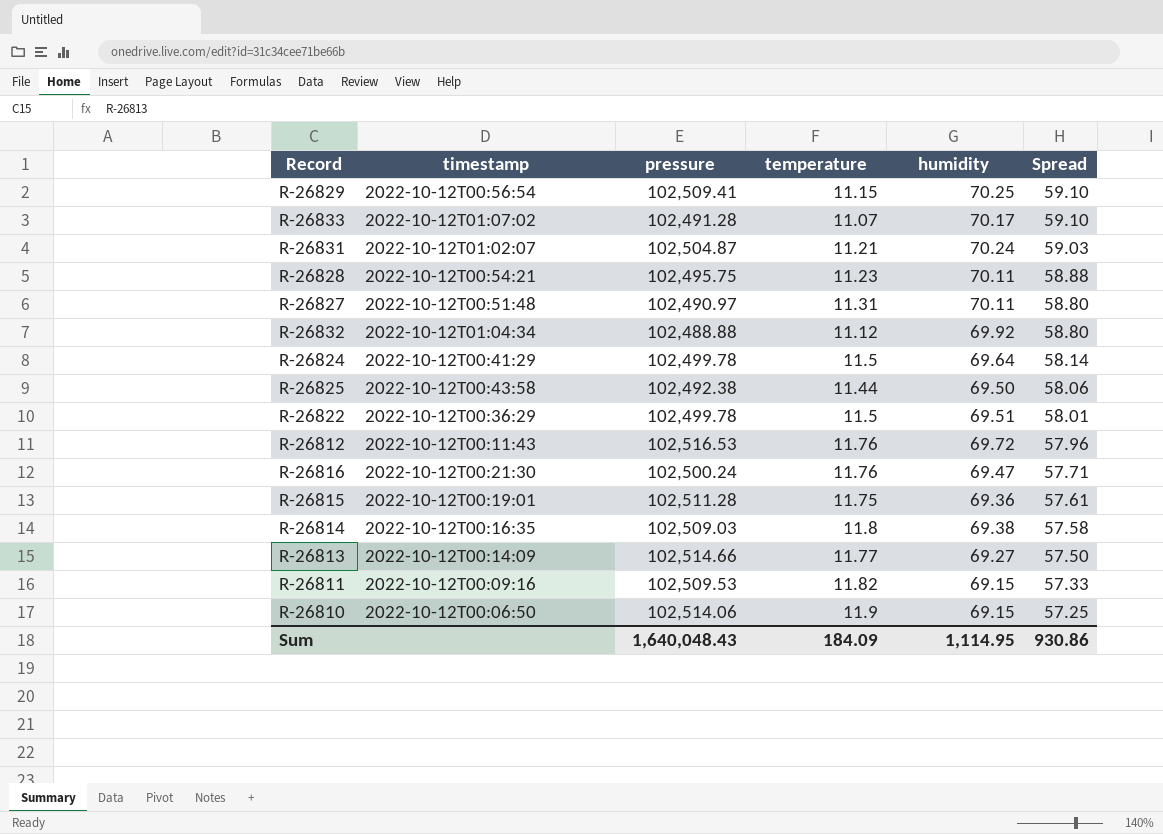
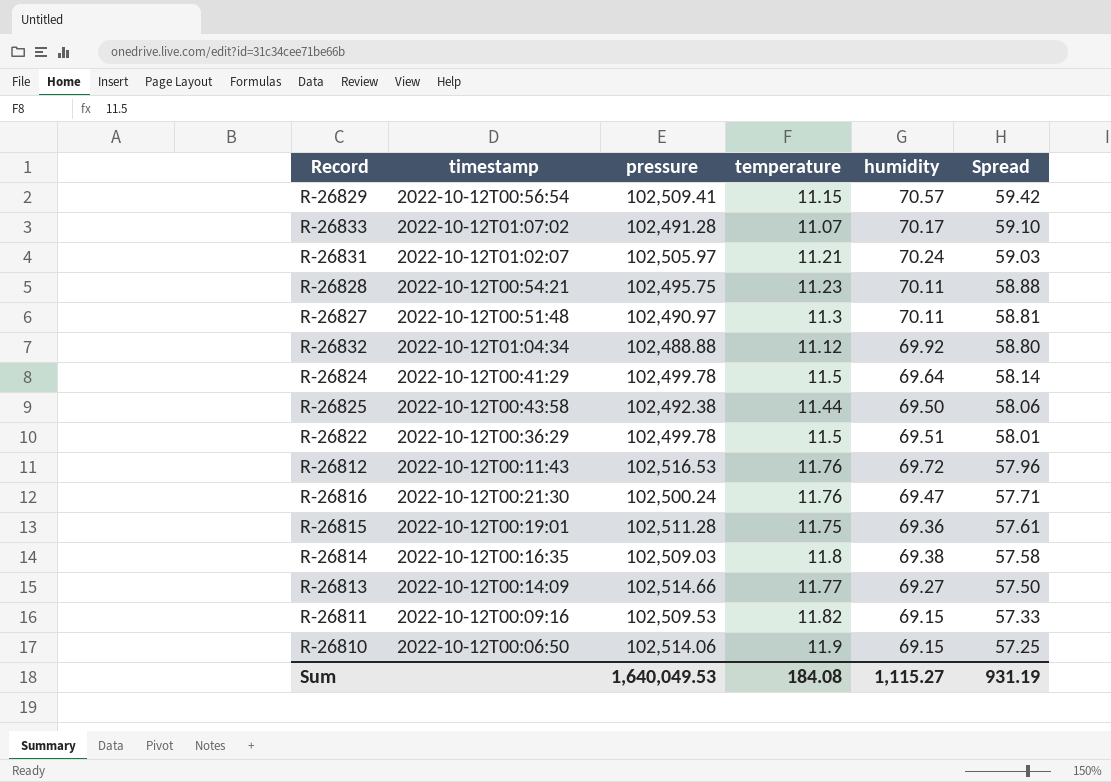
R-26829 | humidity: 70.25 -> 70.57
R-26829 | Spread: 59.10 -> 59.42
R-26831 | pressure: 102,504.87 -> 102,505.97
R-26827 | temperature: 11.31 -> 11.3
R-26827 | Spread: 58.80 -> 58.81
Sum | pressure: 1,640,048.43 -> 1,640,049.53
Sum | temperature: 184.09 -> 184.08
Sum | humidity: 1,114.95 -> 1,115.27
Sum | Spread: 930.86 -> 931.19

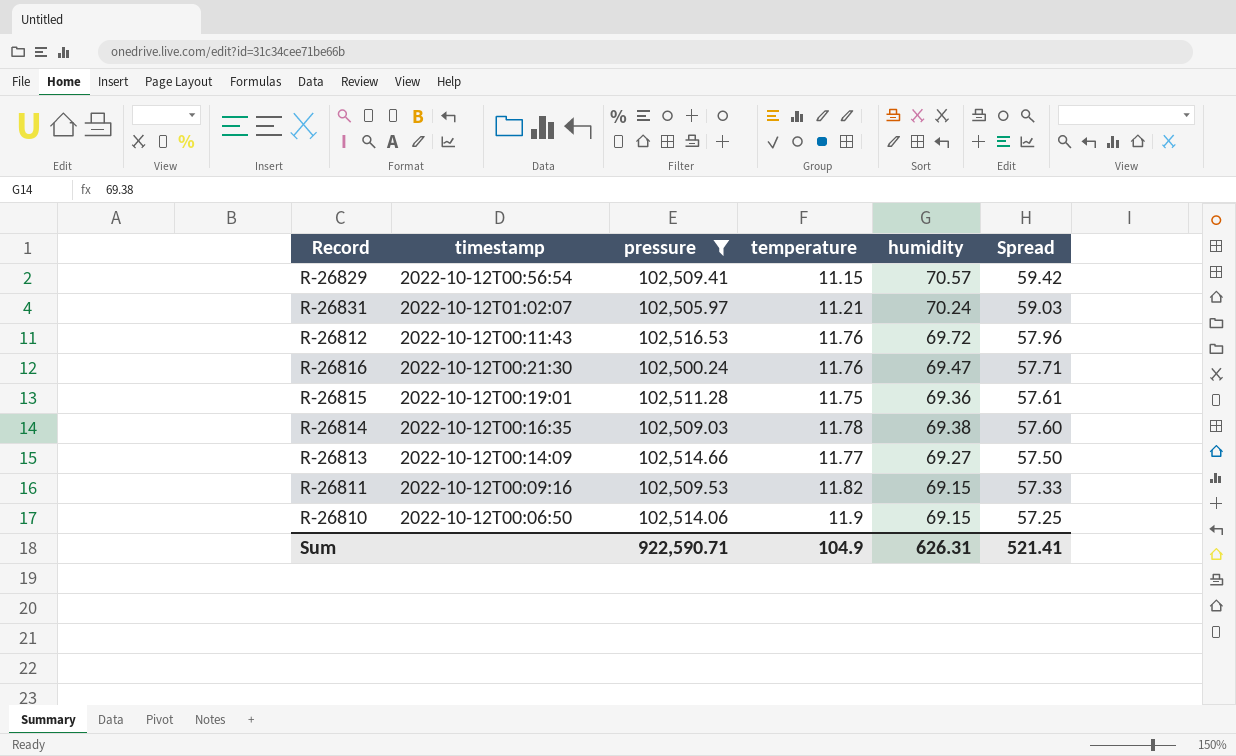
filter: none -> pressure >= 102,500.24
R-26814 | temperature: 11.8 -> 11.78
R-26814 | Spread: 57.58 -> 57.60
Sum | pressure: 1,640,049.53 -> 922,590.71
Sum | temperature: 184.08 -> 104.9
Sum | humidity: 1,115.27 -> 626.31
Sum | Spread: 931.19 -> 521.41

